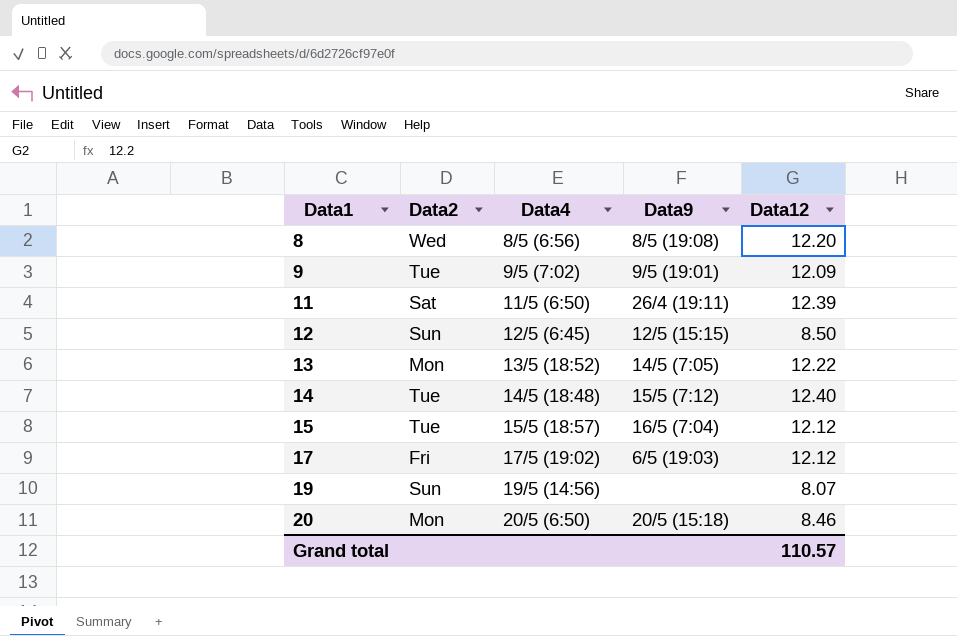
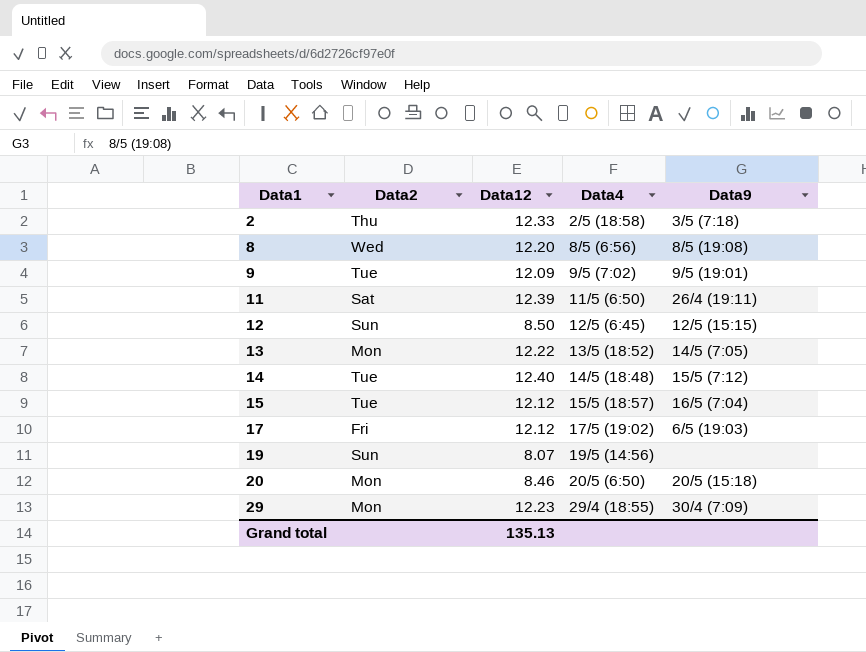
column Data12 | position: 5 -> 3
row 2: none -> Thu | 12.33 | 2/5 (18:58) | 3/5 (7:18)
row 29: none -> Mon | 12.23 | 29/4 (18:55) | 30/4 (7:09)
Grand total | Data12: 110.57 -> 135.13

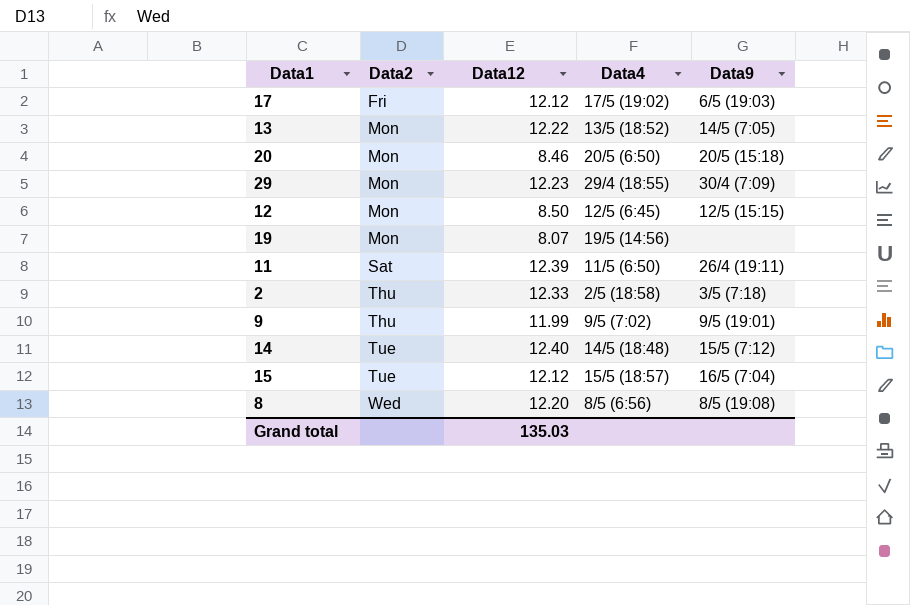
row order: Data1 ascending -> Data2 ascending
12 | Data2: Sun -> Mon
19 | Data2: Sun -> Mon
9 | Data2: Tue -> Thu
9 | Data12: 12.09 -> 11.99
Grand total | Data12: 135.13 -> 135.03

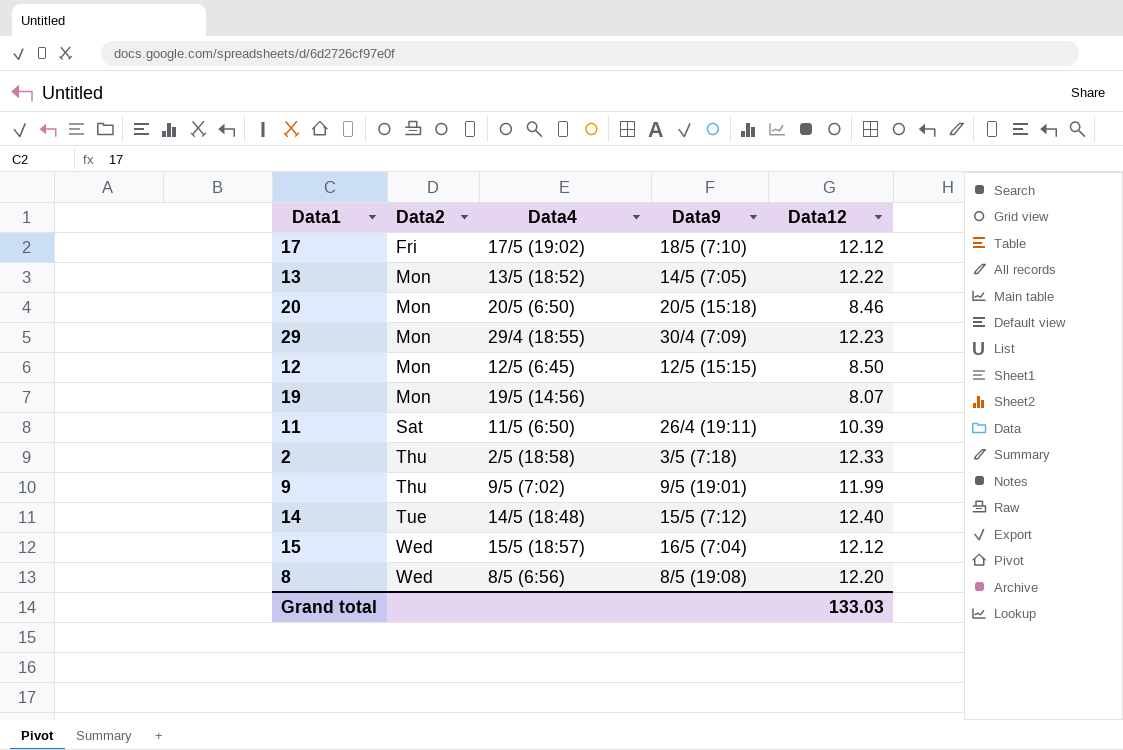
column Data12 | position: 3 -> 5
17 | Data9: 6/5 (19:03) -> 18/5 (7:10)
11 | Data12: 12.39 -> 10.39
15 | Data2: Tue -> Wed
Grand total | Data12: 135.03 -> 133.03

